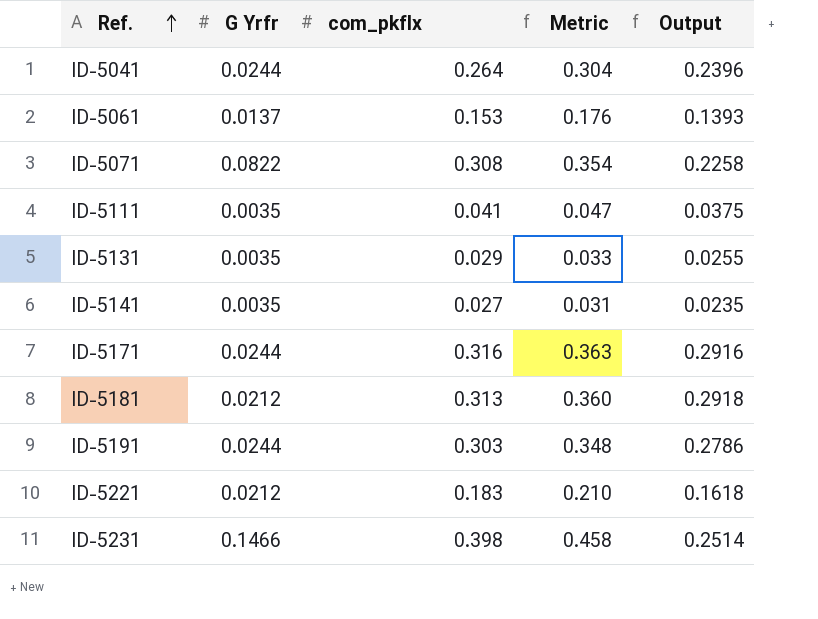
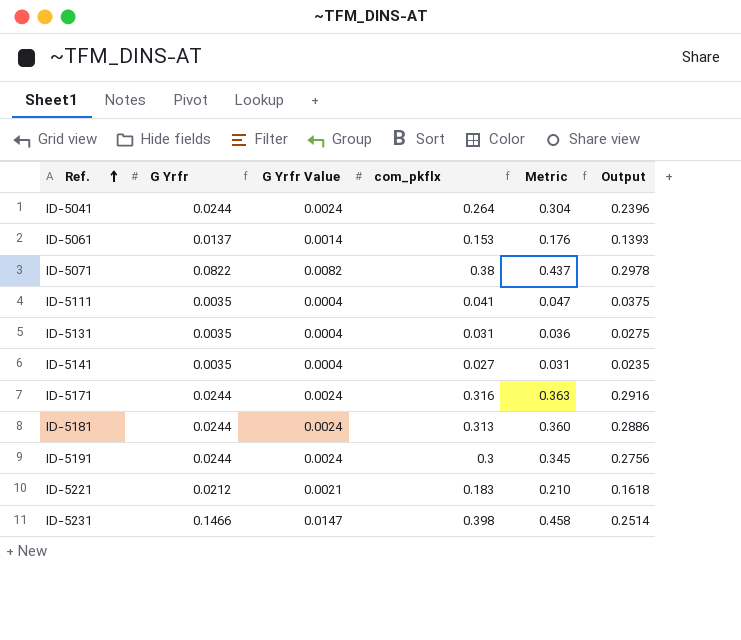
column G Yrfr Value | formula: none -> [G Yrfr] * 0.1
ID-5071 | com_pkflx: 0.308 -> 0.38
ID-5071 | Metric: 0.354 -> 0.437
ID-5071 | Output: 0.2258 -> 0.2978
ID-5131 | com_pkflx: 0.029 -> 0.031
ID-5131 | Metric: 0.033 -> 0.036
ID-5131 | Output: 0.0255 -> 0.0275
ID-5181 | G Yrfr: 0.0212 -> 0.0244
ID-5181 | Output: 0.2918 -> 0.2886
ID-5191 | com_pkflx: 0.303 -> 0.3
ID-5191 | Metric: 0.348 -> 0.345
ID-5191 | Output: 0.2786 -> 0.2756

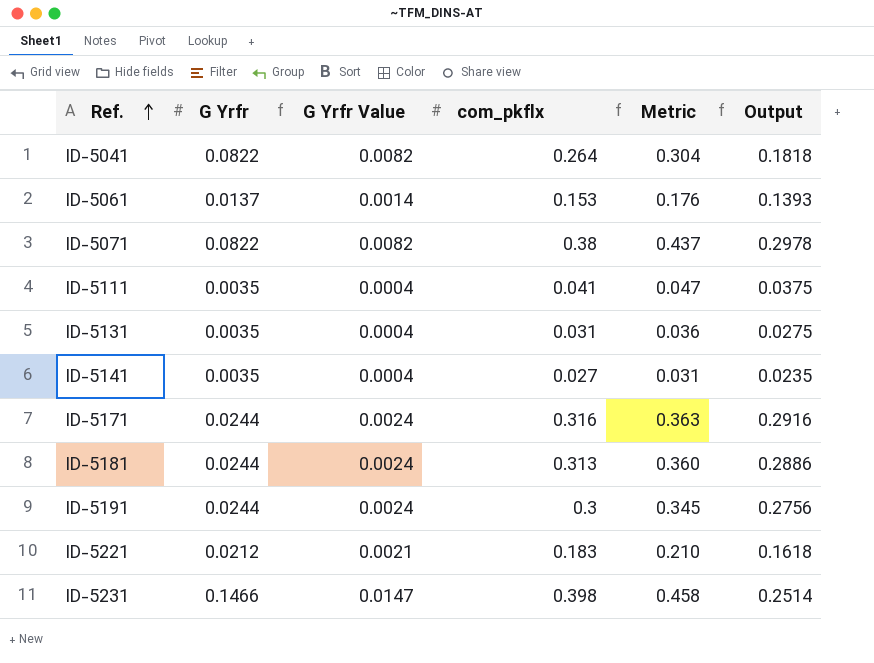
ID-5041 | G Yrfr: 0.0244 -> 0.0822
ID-5041 | G Yrfr Value: 0.0024 -> 0.0082
ID-5041 | Output: 0.2396 -> 0.1818

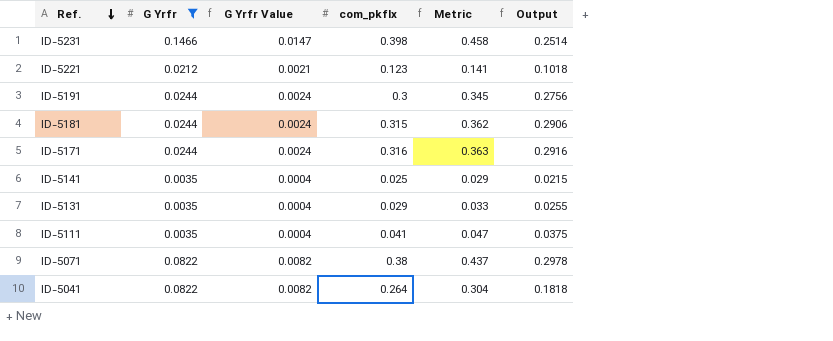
filter: none -> G Yrfr != 0.0137
row order: Ref. ascending -> Ref. descending
ID-5221 | com_pkflx: 0.183 -> 0.123
ID-5221 | Metric: 0.210 -> 0.141
ID-5221 | Output: 0.1618 -> 0.1018
ID-5181 | com_pkflx: 0.313 -> 0.315
ID-5181 | Metric: 0.360 -> 0.362
ID-5181 | Output: 0.2886 -> 0.2906
ID-5141 | com_pkflx: 0.027 -> 0.025
ID-5141 | Metric: 0.031 -> 0.029
ID-5141 | Output: 0.0235 -> 0.0215
ID-5131 | com_pkflx: 0.031 -> 0.029
ID-5131 | Metric: 0.036 -> 0.033
ID-5131 | Output: 0.0275 -> 0.0255

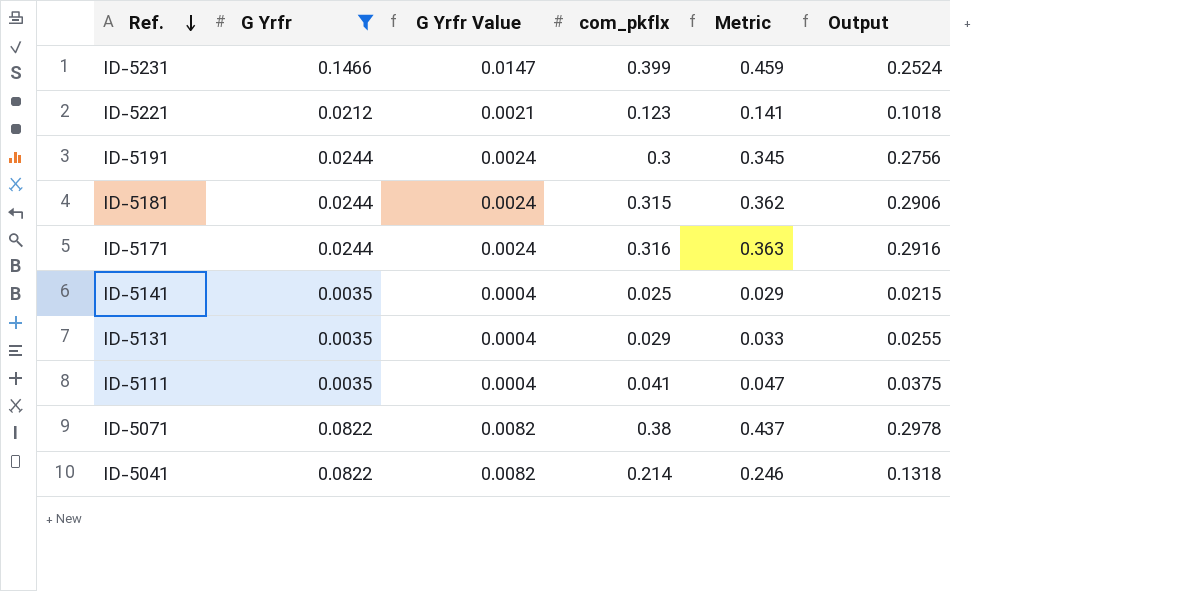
ID-5231 | com_pkflx: 0.398 -> 0.399
ID-5231 | Metric: 0.458 -> 0.459
ID-5231 | Output: 0.2514 -> 0.2524
ID-5041 | com_pkflx: 0.264 -> 0.214
ID-5041 | Metric: 0.304 -> 0.246
ID-5041 | Output: 0.1818 -> 0.1318

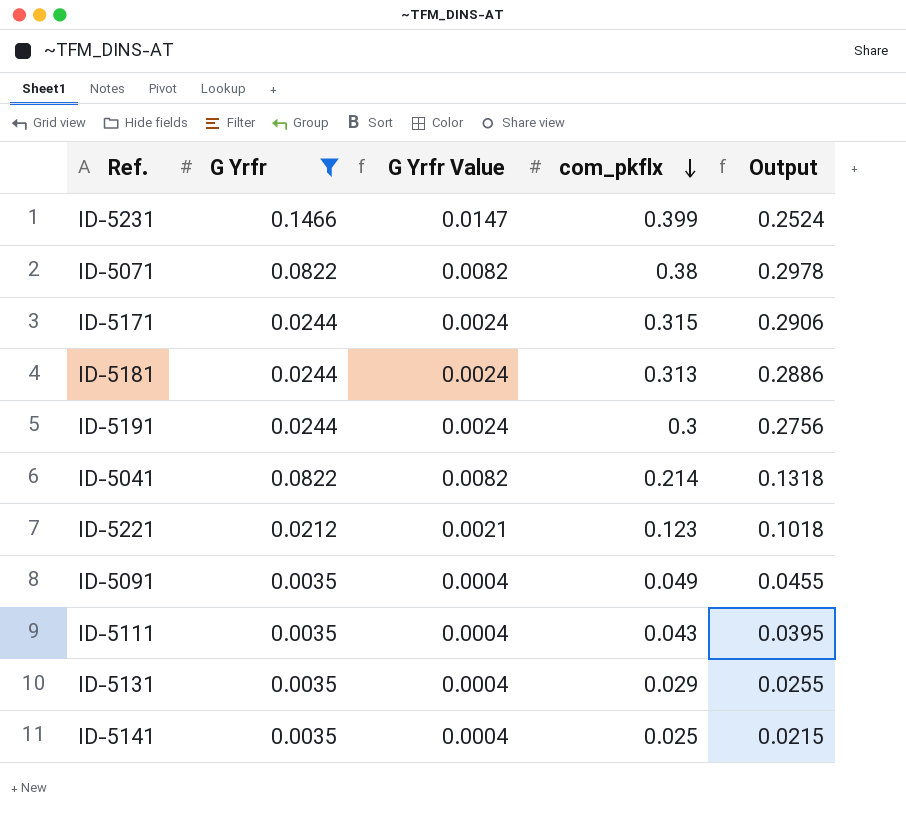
row order: Ref. descending -> com_pkflx descending
column Metric | formula: [com_pkflx] * 1.15 -> none
ID-5171 | com_pkflx: 0.316 -> 0.315
ID-5171 | Output: 0.2916 -> 0.2906
ID-5181 | com_pkflx: 0.315 -> 0.313
ID-5181 | Output: 0.2906 -> 0.2886
row ID-5091: none -> 0.0035 | 0.0004 | 0.049 | 0.0455
ID-5111 | com_pkflx: 0.041 -> 0.043
ID-5111 | Output: 0.0375 -> 0.0395

